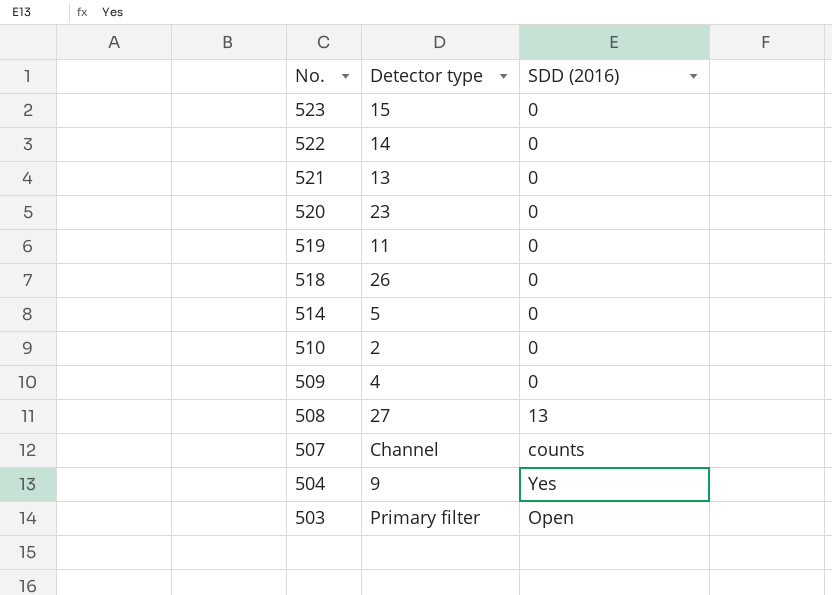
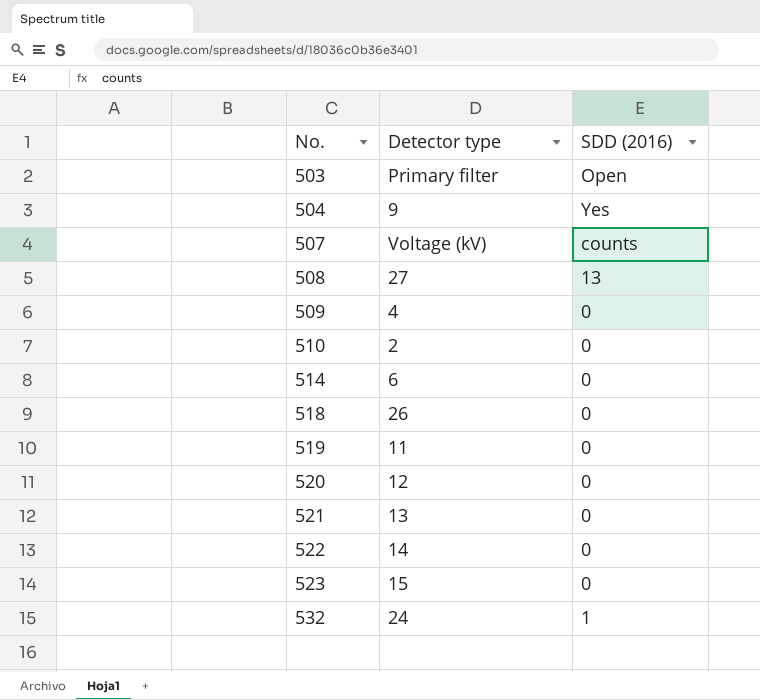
row order: No. descending -> No. ascending
507 | Detector type: Channel -> Voltage (kV)
514 | Detector type: 5 -> 6
520 | Detector type: 23 -> 12
row 532: none -> 24 | 1

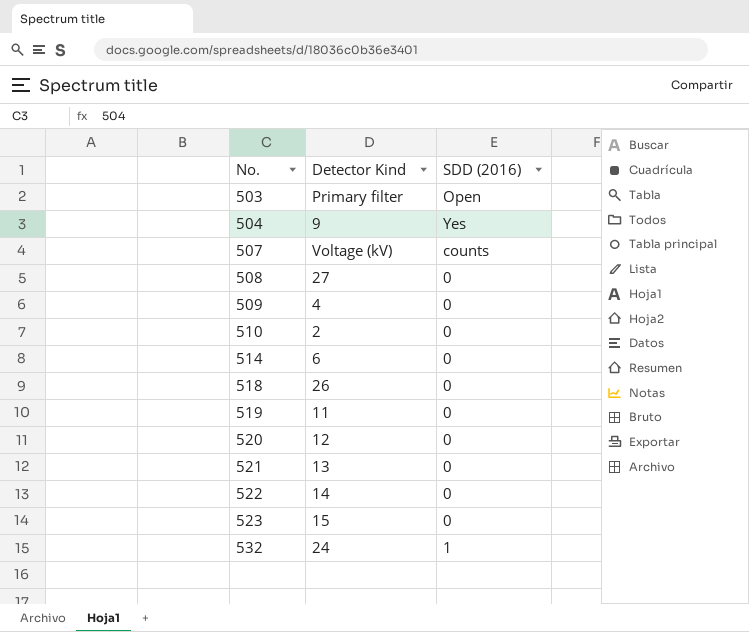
column name: Detector type -> Detector Kind
508 | SDD (2016): 13 -> 0

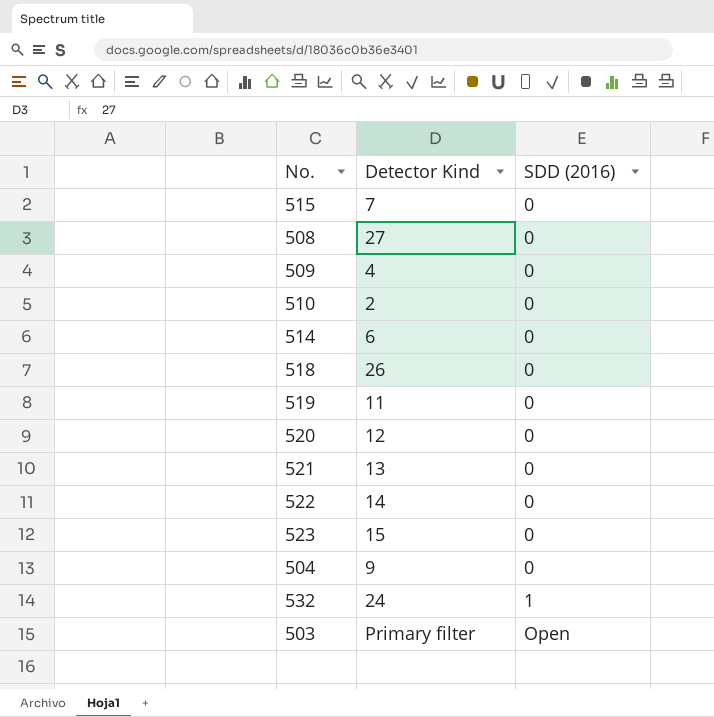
row order: No. ascending -> SDD (2016) ascending
row 507: Voltage (kV) | counts -> none
row 515: none -> 7 | 0
504 | SDD (2016): Yes -> 0

